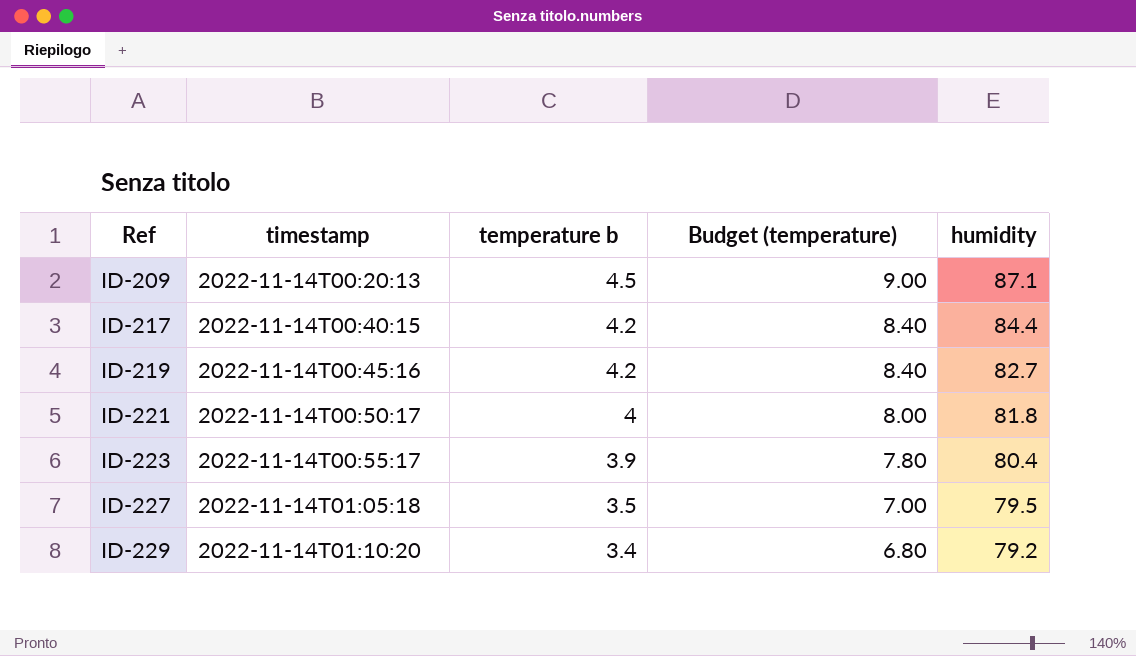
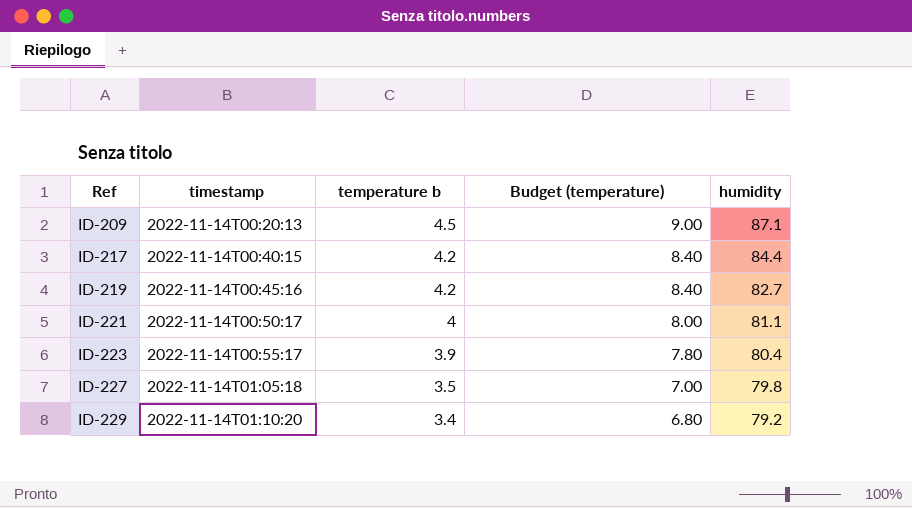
ID-221 | humidity: 81.8 -> 81.1
ID-227 | humidity: 79.5 -> 79.8

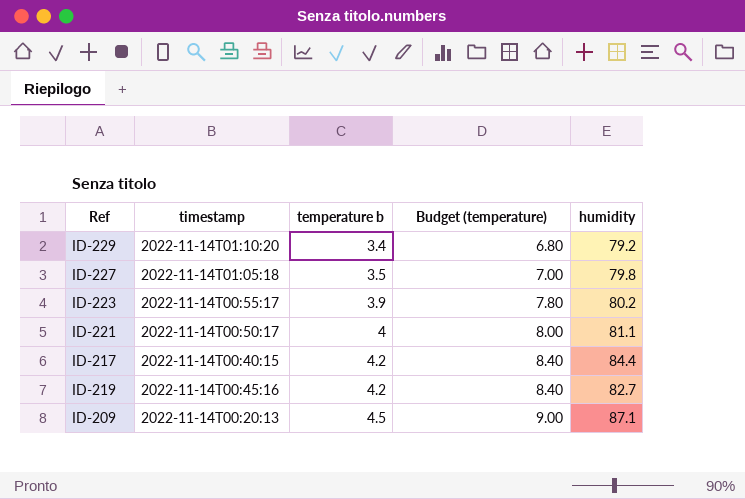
row order: Ref ascending -> temperature b ascending
ID-223 | humidity: 80.4 -> 80.2

